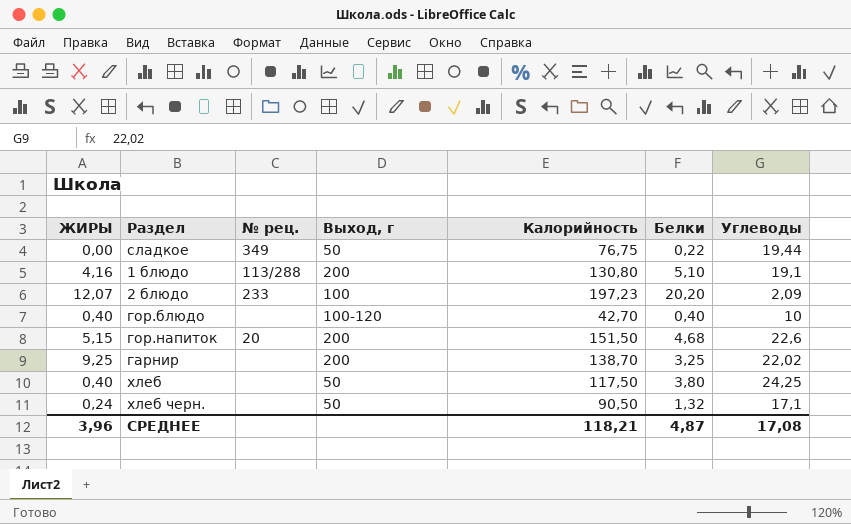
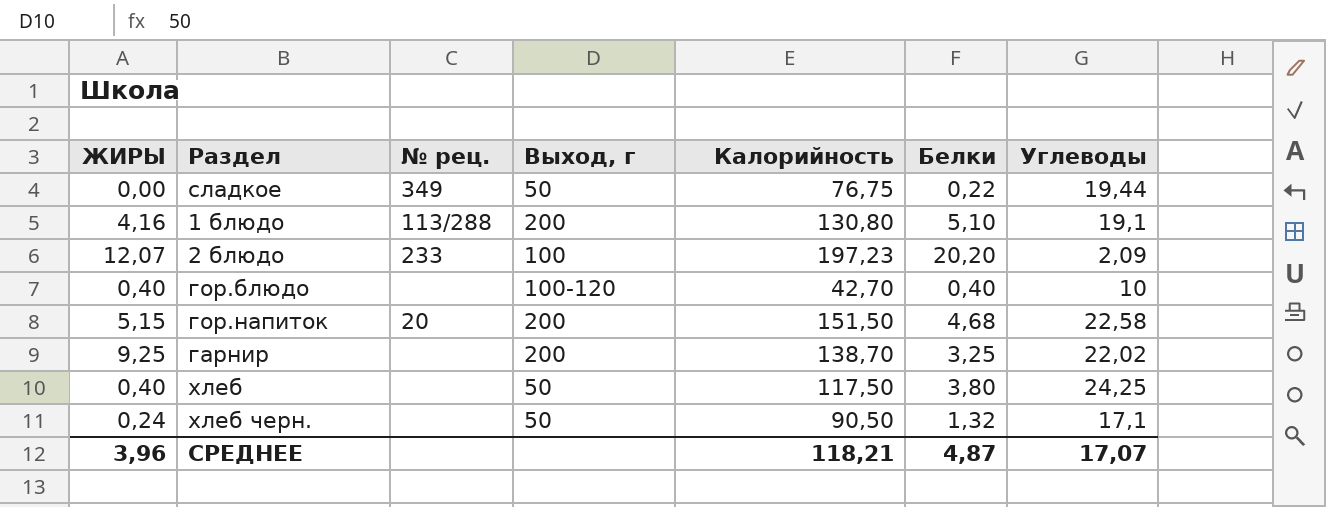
гор.напиток | Углеводы: 22,6 -> 22,58
СРЕДНЕЕ | Углеводы: 17,08 -> 17,07

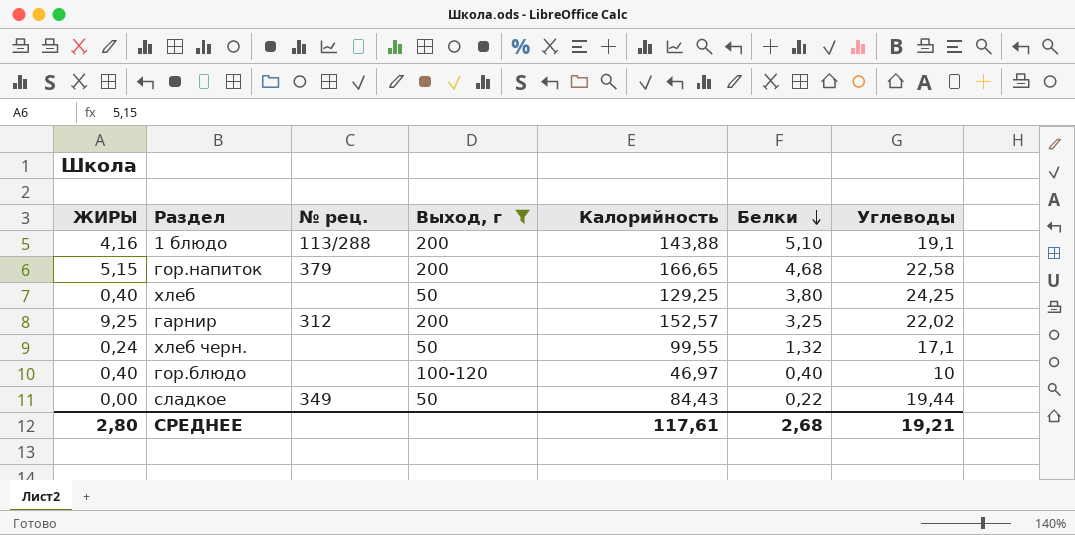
filter: none -> Выход, г != 100
row order: none -> Белки descending
1 блюдо | Калорийность: 130,80 -> 143,88
гор.напиток | № рец.: 20 -> 379
гор.напиток | Калорийность: 151,50 -> 166,65
хлеб | Калорийность: 117,50 -> 129,25
гарнир | № рец.: none -> 312
гарнир | Калорийность: 138,70 -> 152,57
хлеб черн. | Калорийность: 90,50 -> 99,55
гор.блюдо | Калорийность: 42,70 -> 46,97
сладкое | Калорийность: 76,75 -> 84,43
СРЕДНЕЕ | ЖИРЫ: 3,96 -> 2,80
СРЕДНЕЕ | Калорийность: 118,21 -> 117,61
СРЕДНЕЕ | Белки: 4,87 -> 2,68
СРЕДНЕЕ | Углеводы: 17,07 -> 19,21

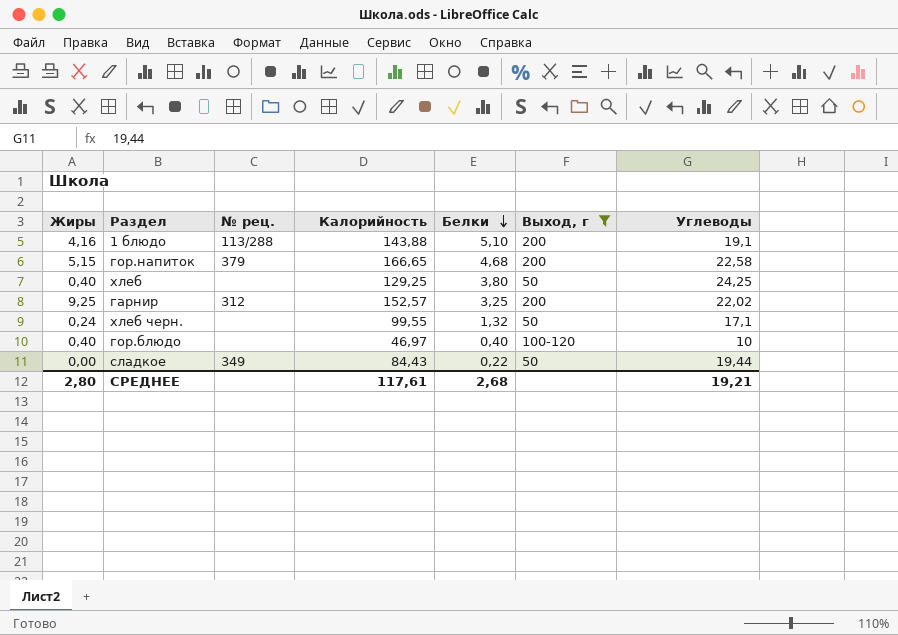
column name: ЖИРЫ -> Жиры
column Выход, г | position: 4 -> 6

